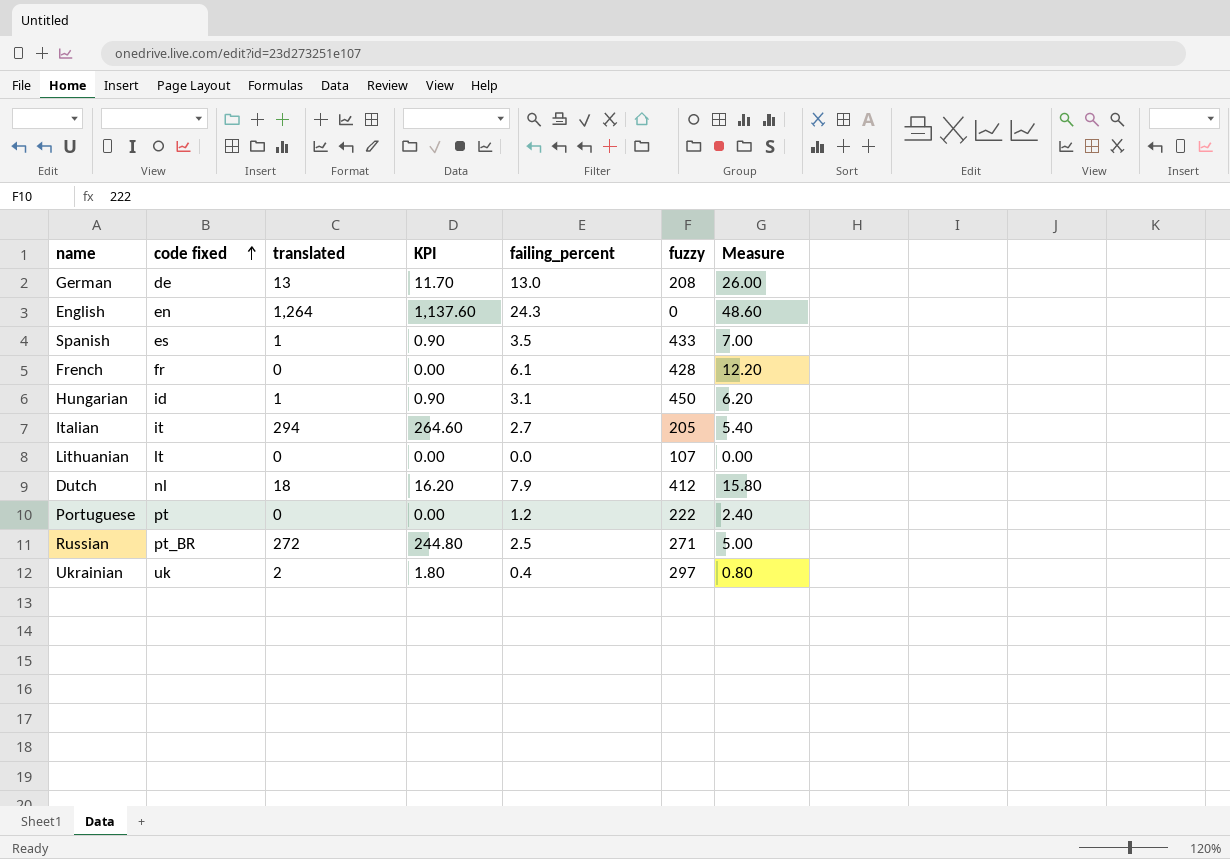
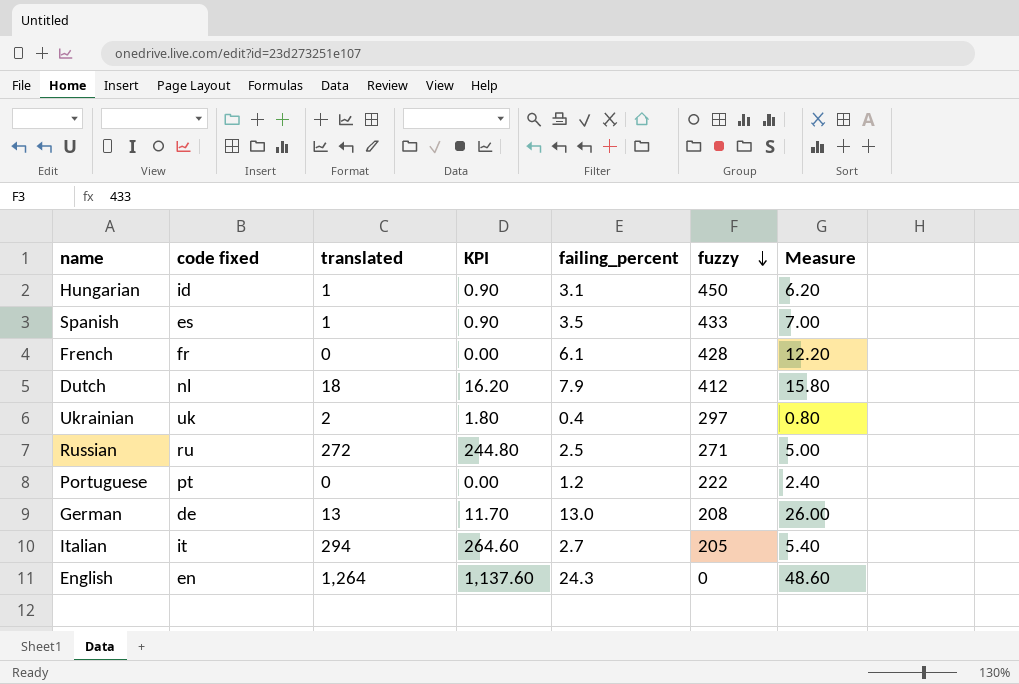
row order: code fixed ascending -> fuzzy descending
row Lithuanian: lt | 0 | 0.00 | 0.0 | 107 | 0.00 -> none
Russian | code fixed: pt_BR -> ru

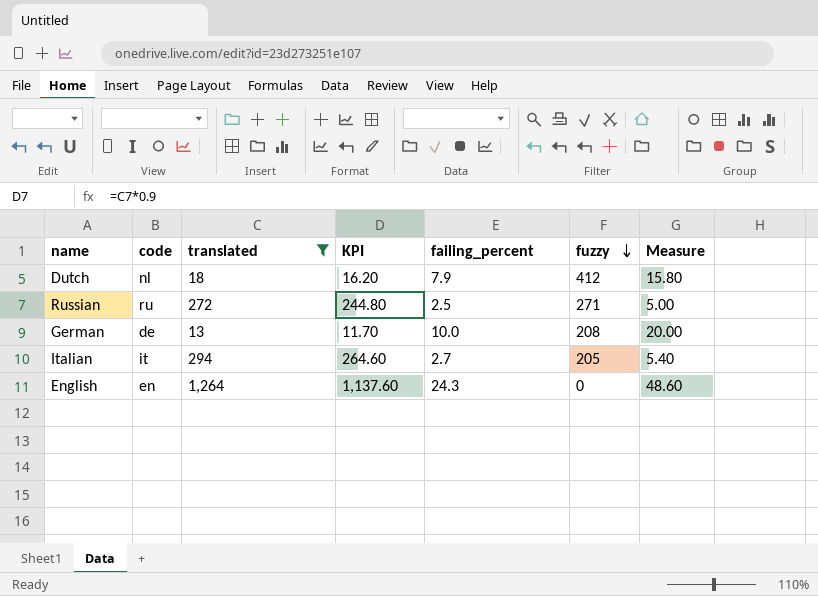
filter: none -> translated >= 13
column name: code fixed -> code
German | failing_percent: 13.0 -> 10.0
German | Measure: 26.00 -> 20.00

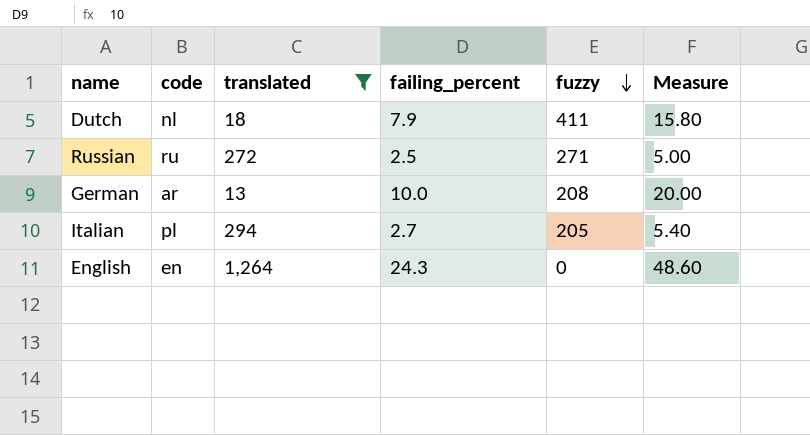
column KPI | formula: [translated] * 0.9 -> none
Dutch | fuzzy: 412 -> 411
German | code: de -> ar
Italian | code: it -> pl

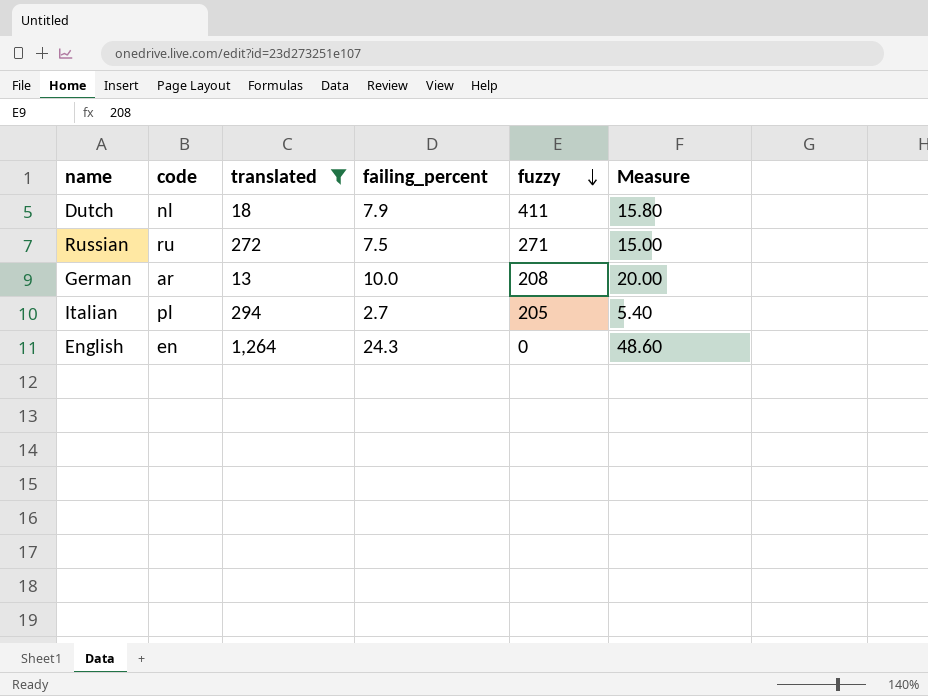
Russian | failing_percent: 2.5 -> 7.5
Russian | Measure: 5.00 -> 15.00

